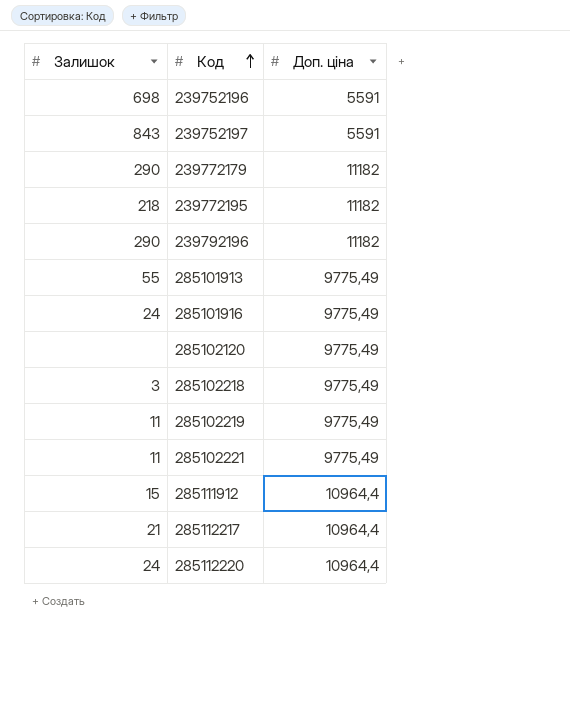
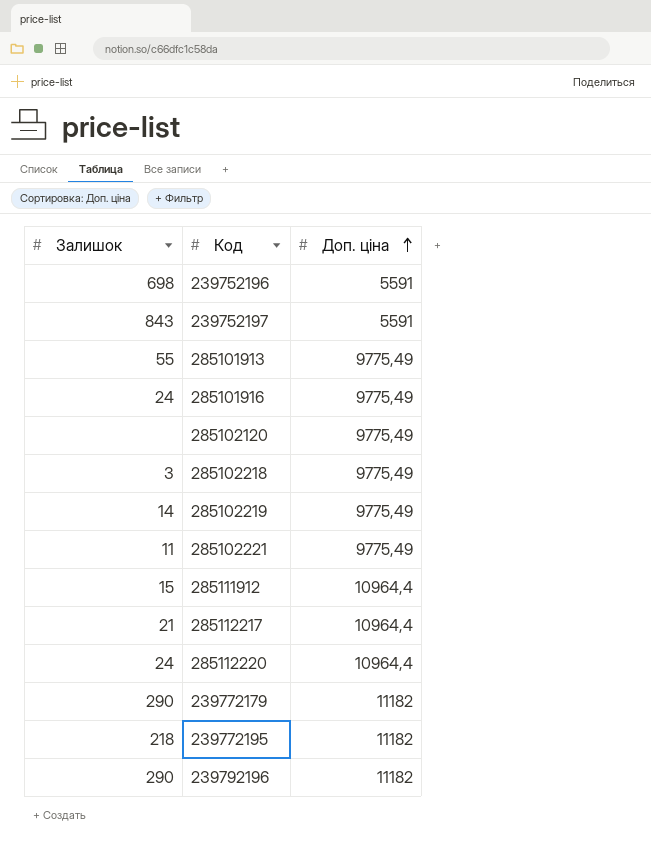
row order: Код ascending -> Доп. ціна ascending
285102219 | Залишок: 11 -> 14

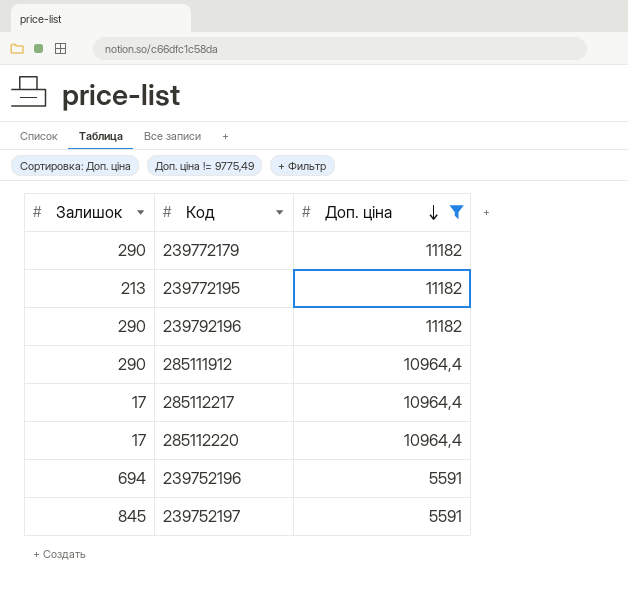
filter: none -> Доп. ціна != 9775,49
row order: Доп. ціна ascending -> Доп. ціна descending
239772195 | Залишок: 218 -> 213
285111912 | Залишок: 15 -> 290
285112217 | Залишок: 21 -> 17
285112220 | Залишок: 24 -> 17
239752196 | Залишок: 698 -> 694
239752197 | Залишок: 843 -> 845

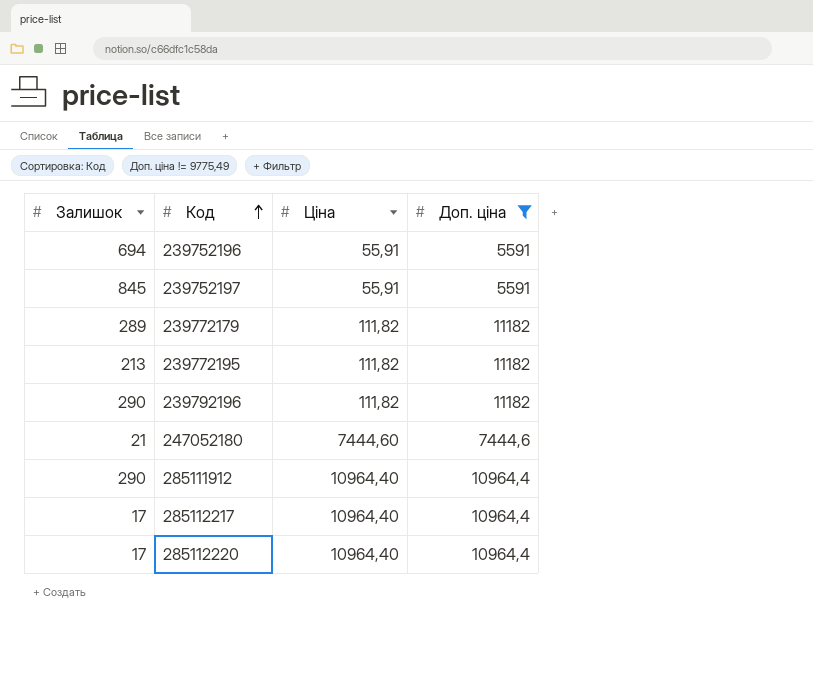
row order: Доп. ціна descending -> Код ascending
column Ціна | position: none -> 3
239772179 | Залишок: 290 -> 289
row 247052180: none -> 21 | 7444,60 | 7444,6

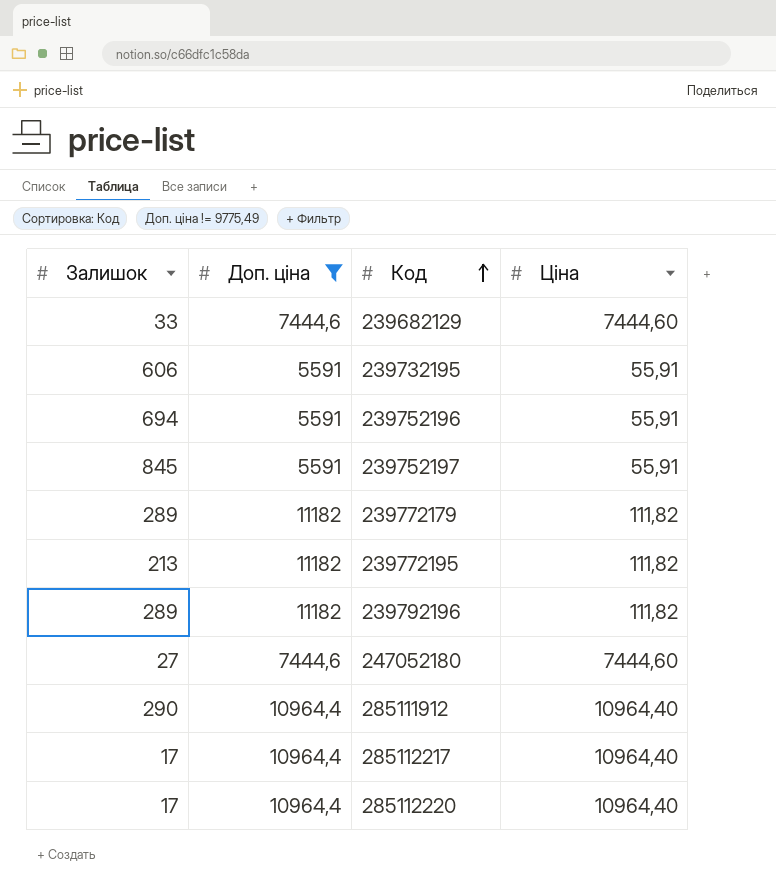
column Доп. ціна | position: 4 -> 2
row 239682129: none -> 33 | 7444,6 | 7444,60
row 239732195: none -> 606 | 5591 | 55,91
239792196 | Залишок: 290 -> 289
247052180 | Залишок: 21 -> 27

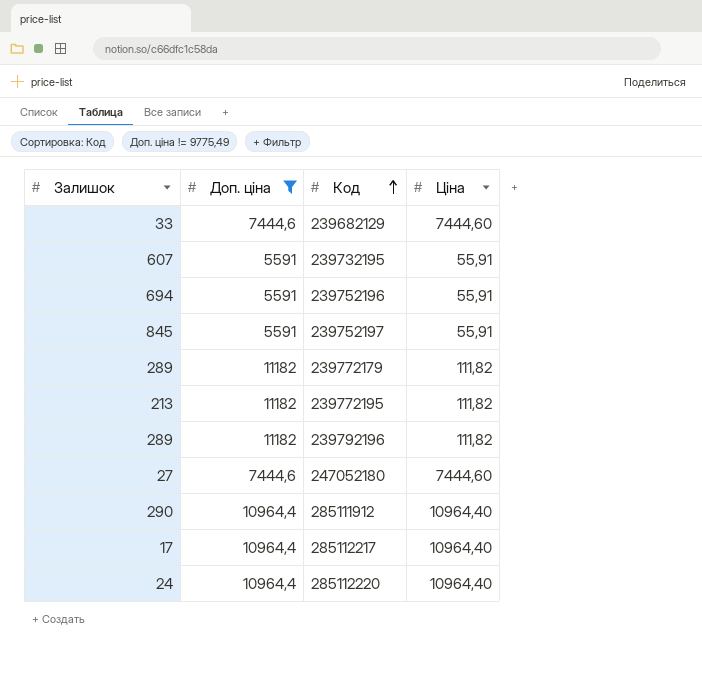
239732195 | Залишок: 606 -> 607
285112220 | Залишок: 17 -> 24

